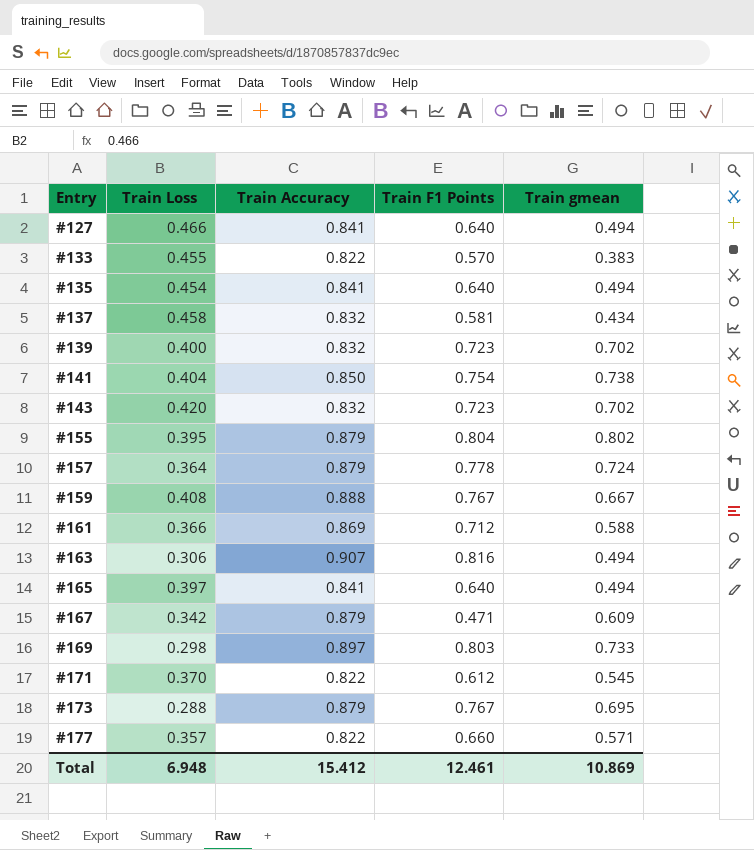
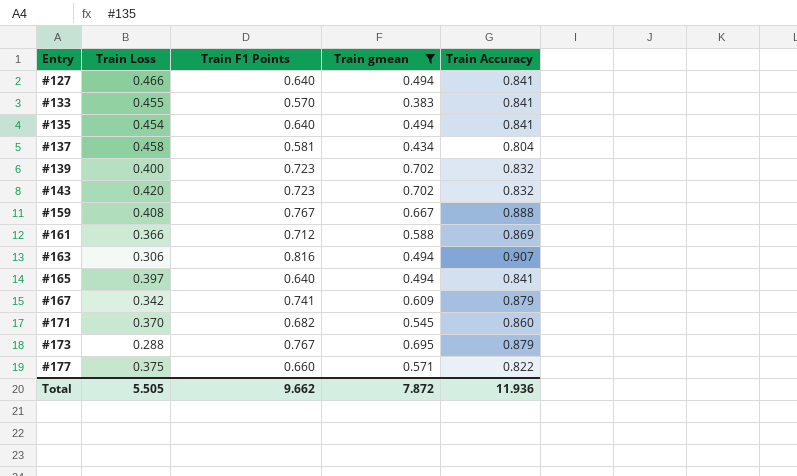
filter: none -> Train gmean <= 0.702
column Train Accuracy | position: 3 -> 5
#133 | Train Accuracy: 0.822 -> 0.841
#137 | Train Accuracy: 0.832 -> 0.804
#167 | Train F1 Points: 0.471 -> 0.741
#171 | Train F1 Points: 0.612 -> 0.682
#171 | Train Accuracy: 0.822 -> 0.860
#177 | Train Loss: 0.357 -> 0.375
Total | Train Loss: 6.948 -> 5.505
Total | Train F1 Points: 12.461 -> 9.662
Total | Train gmean: 10.869 -> 7.872
Total | Train Accuracy: 15.412 -> 11.936

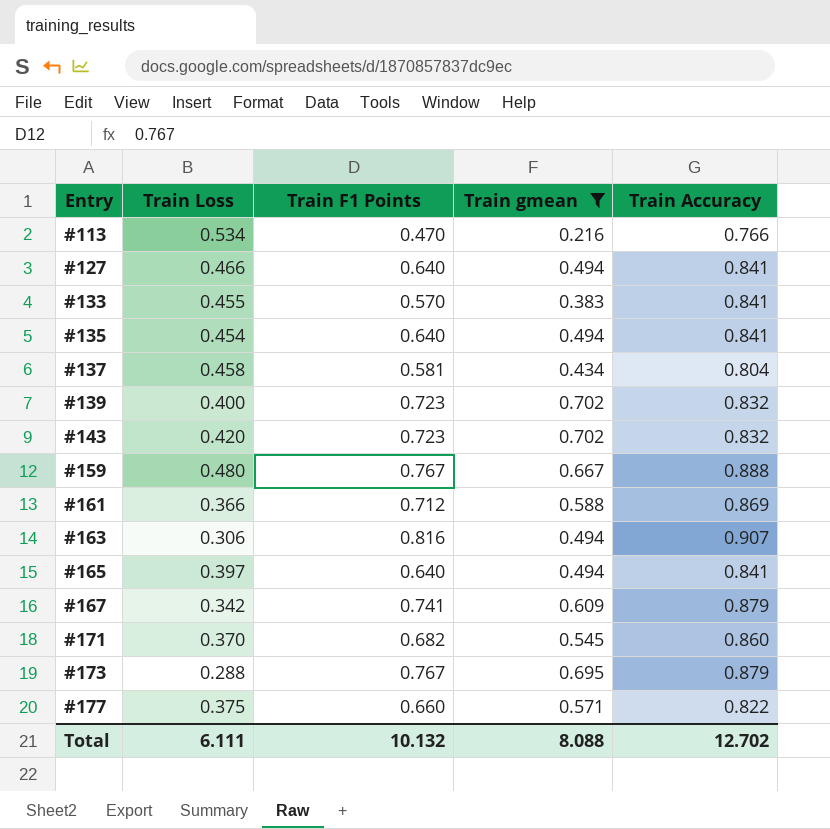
row #113: none -> 0.534 | 0.470 | 0.216 | 0.766
#159 | Train Loss: 0.408 -> 0.480
Total | Train Loss: 5.505 -> 6.111
Total | Train F1 Points: 9.662 -> 10.132
Total | Train gmean: 7.872 -> 8.088
Total | Train Accuracy: 11.936 -> 12.702

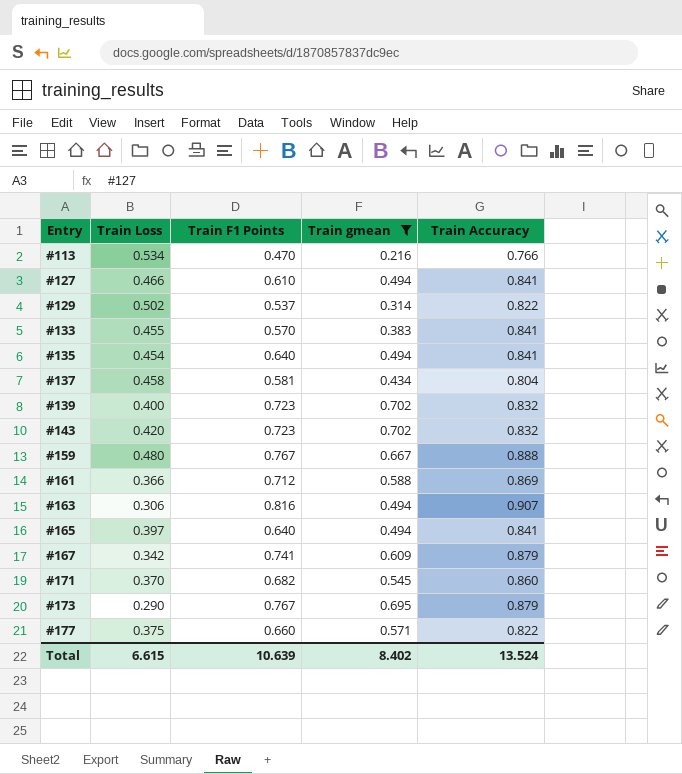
#127 | Train F1 Points: 0.640 -> 0.610
row #129: none -> 0.502 | 0.537 | 0.314 | 0.822
#173 | Train Loss: 0.288 -> 0.290
Total | Train Loss: 6.111 -> 6.615
Total | Train F1 Points: 10.132 -> 10.639
Total | Train gmean: 8.088 -> 8.402
Total | Train Accuracy: 12.702 -> 13.524

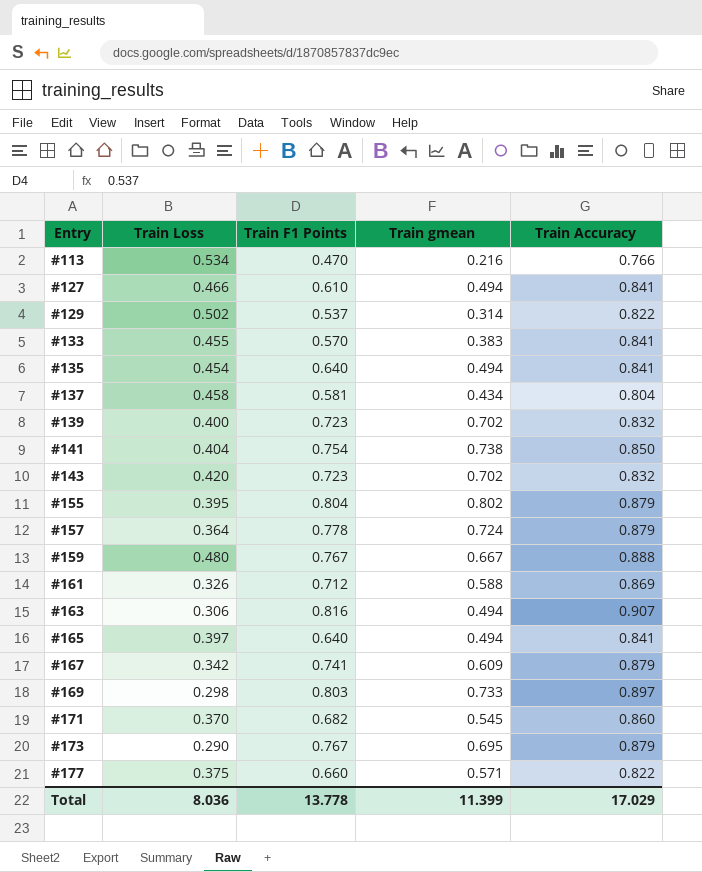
filter: Train gmean <= 0.702 -> none
#161 | Train Loss: 0.366 -> 0.326
Total | Train Loss: 6.615 -> 8.036
Total | Train F1 Points: 10.639 -> 13.778
Total | Train gmean: 8.402 -> 11.399
Total | Train Accuracy: 13.524 -> 17.029

